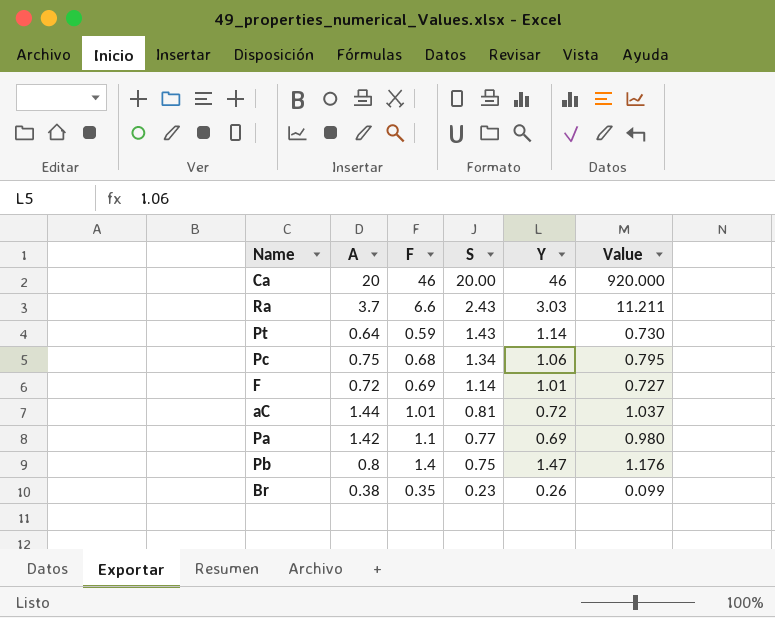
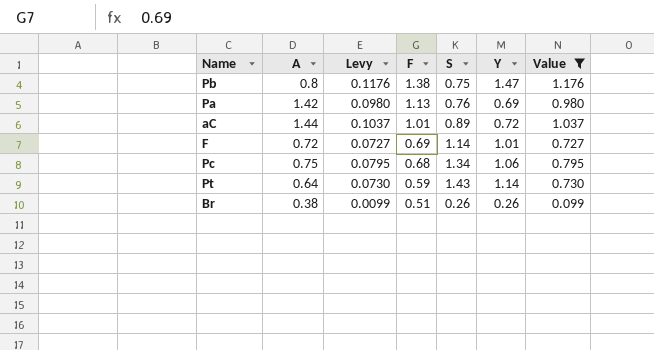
filter: none -> Value <= 1.176
row order: S descending -> F descending
column Levy | formula: none -> [Value] * 0.1
Pb | F: 1.4 -> 1.38
Pa | F: 1.1 -> 1.13
Pa | S: 0.77 -> 0.76
aC | S: 0.81 -> 0.89
Br | F: 0.35 -> 0.51
Br | S: 0.23 -> 0.26

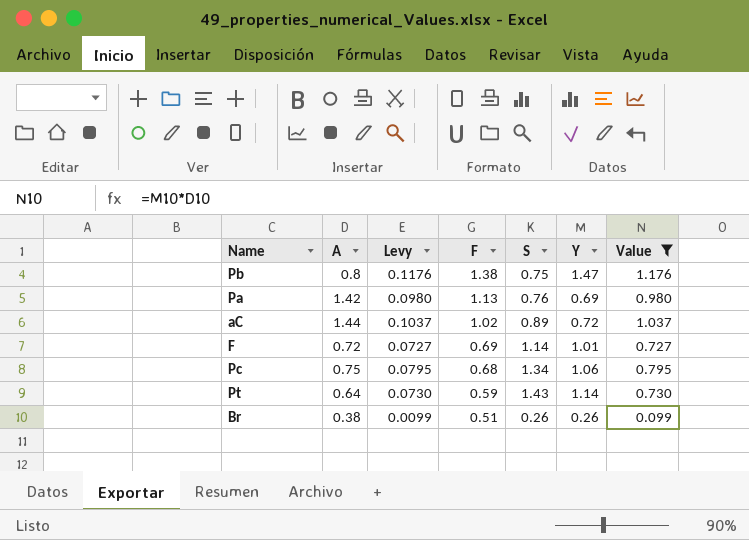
aC | F: 1.01 -> 1.02

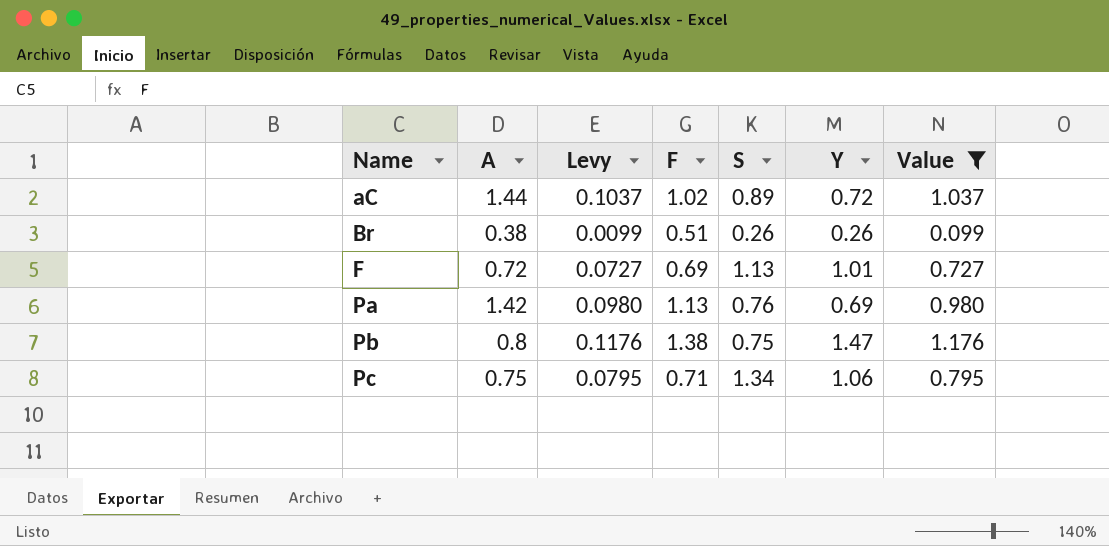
row order: F descending -> Name ascending
row Pt: 0.64 | 0.0730 | 0.59 | 1.43 | 1.14 | 0.730 -> none
F | S: 1.14 -> 1.13
Pc | F: 0.68 -> 0.71

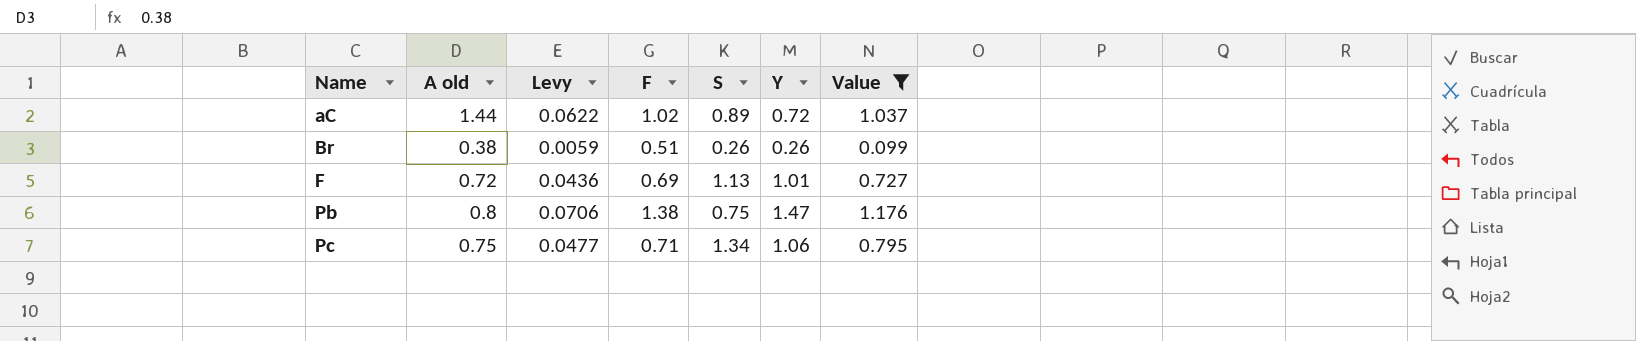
column name: A -> A old
column Levy | formula: [Value] * 0.1 -> [Value] * 0.06
row Pa: 1.42 | 0.0980 | 1.13 | 0.76 | 0.69 | 0.980 -> none

